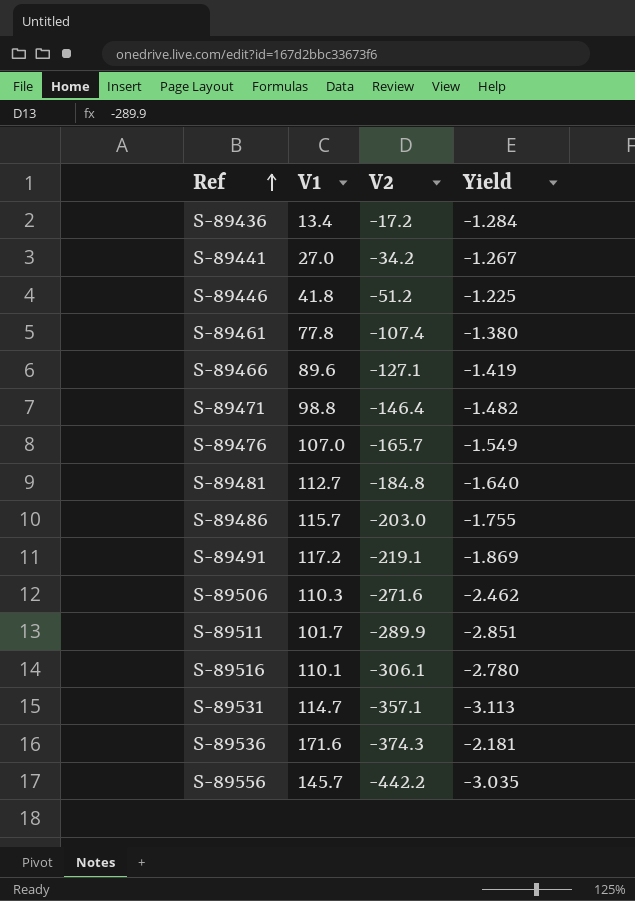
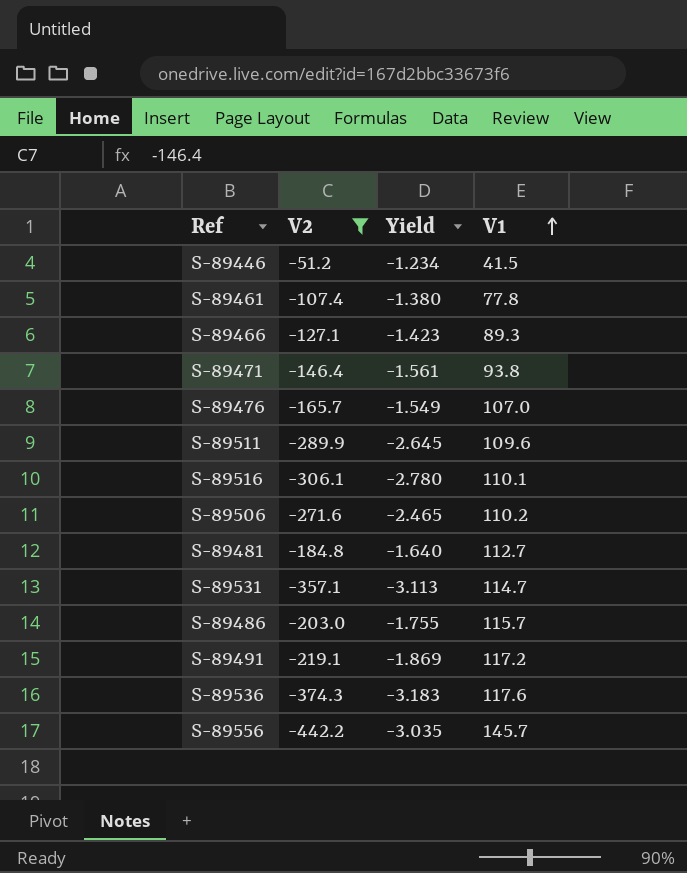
filter: none -> V2 <= -51.2
row order: Ref ascending -> V1 ascending
column V1 | position: 2 -> 4
S-89446 | Yield: -1.225 -> -1.234
S-89446 | V1: 41.8 -> 41.5
S-89466 | Yield: -1.419 -> -1.423
S-89466 | V1: 89.6 -> 89.3
S-89471 | Yield: -1.482 -> -1.561
S-89471 | V1: 98.8 -> 93.8
S-89511 | Yield: -2.851 -> -2.645
S-89511 | V1: 101.7 -> 109.6
S-89506 | Yield: -2.462 -> -2.465
S-89506 | V1: 110.3 -> 110.2
S-89536 | Yield: -2.181 -> -3.183
S-89536 | V1: 171.6 -> 117.6

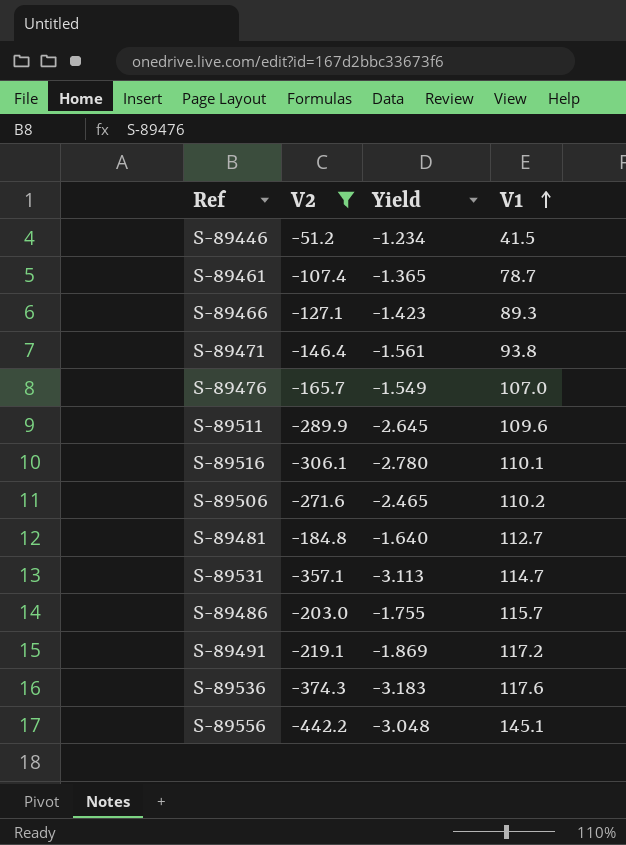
S-89461 | Yield: -1.380 -> -1.365
S-89461 | V1: 77.8 -> 78.7
S-89556 | Yield: -3.035 -> -3.048
S-89556 | V1: 145.7 -> 145.1

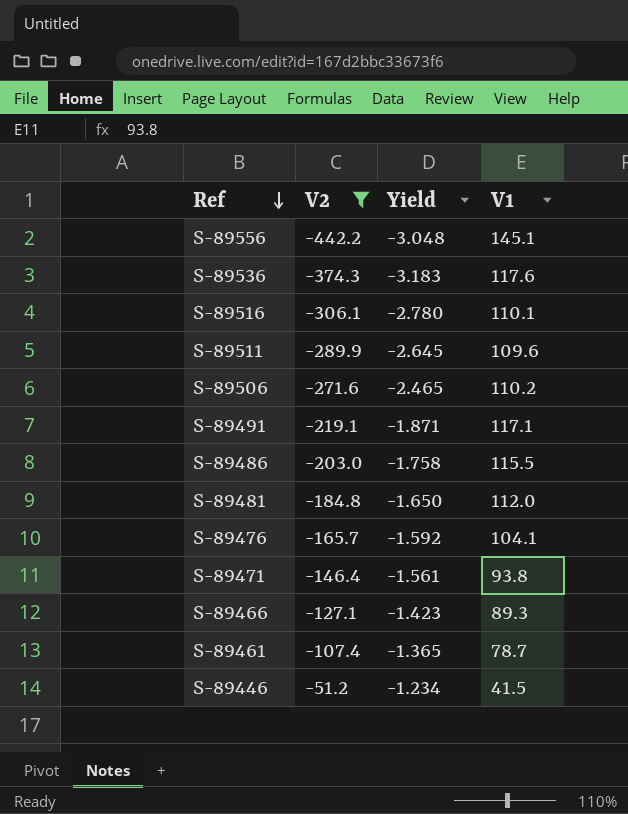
row order: V1 ascending -> Ref descending
row S-89531: -357.1 | -3.113 | 114.7 -> none
S-89491 | Yield: -1.869 -> -1.871
S-89491 | V1: 117.2 -> 117.1
S-89486 | Yield: -1.755 -> -1.758
S-89486 | V1: 115.7 -> 115.5
S-89481 | Yield: -1.640 -> -1.650
S-89481 | V1: 112.7 -> 112.0
S-89476 | Yield: -1.549 -> -1.592
S-89476 | V1: 107.0 -> 104.1

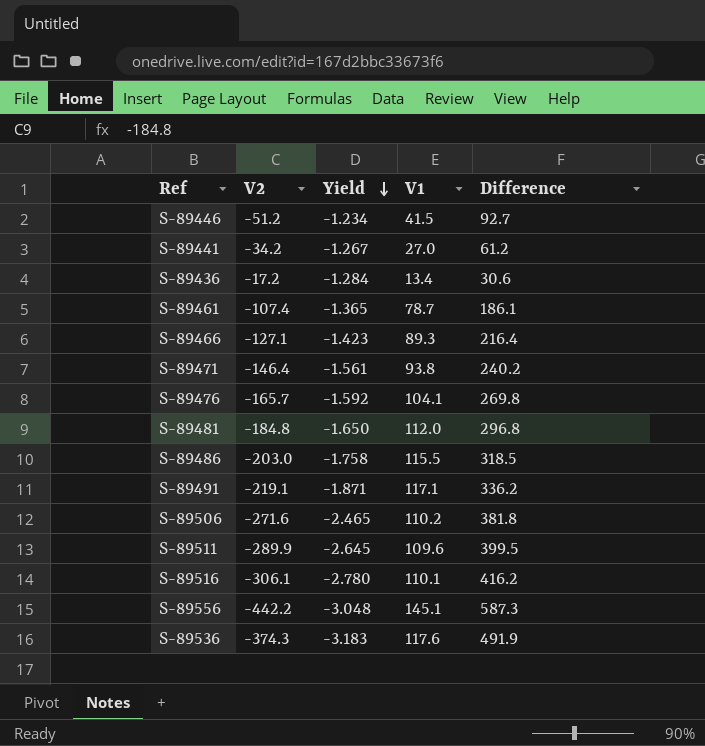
filter: V2 <= -51.2 -> none
row order: Ref descending -> Yield descending
column Difference | formula: none -> [V1] - [V2]

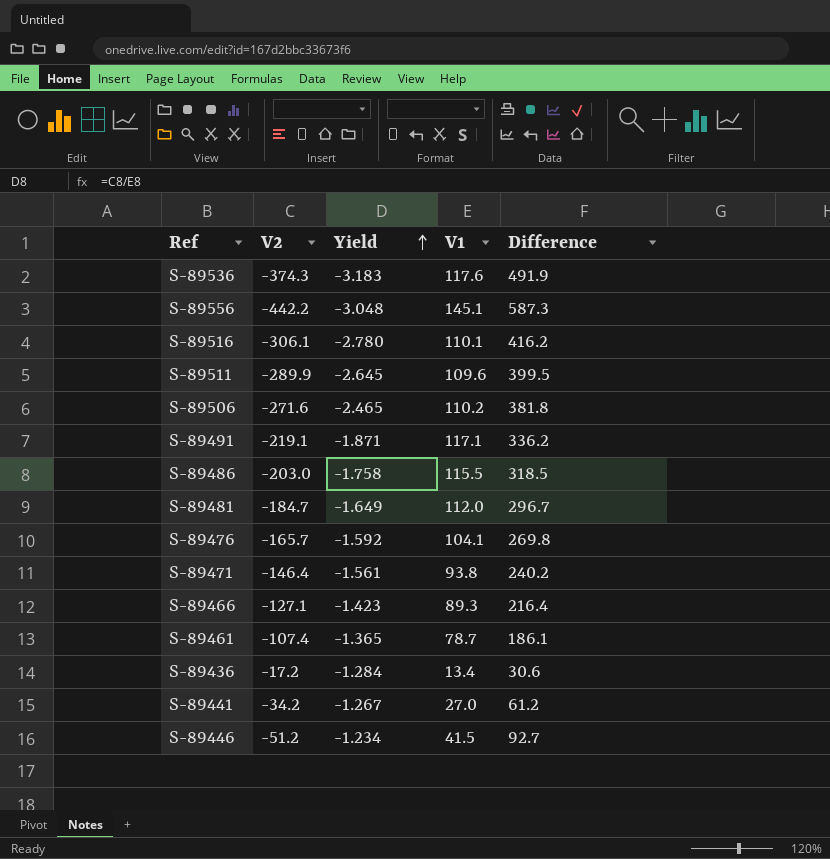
row order: Yield descending -> Yield ascending
S-89481 | V2: -184.8 -> -184.7
S-89481 | Yield: -1.650 -> -1.649
S-89481 | Difference: 296.8 -> 296.7

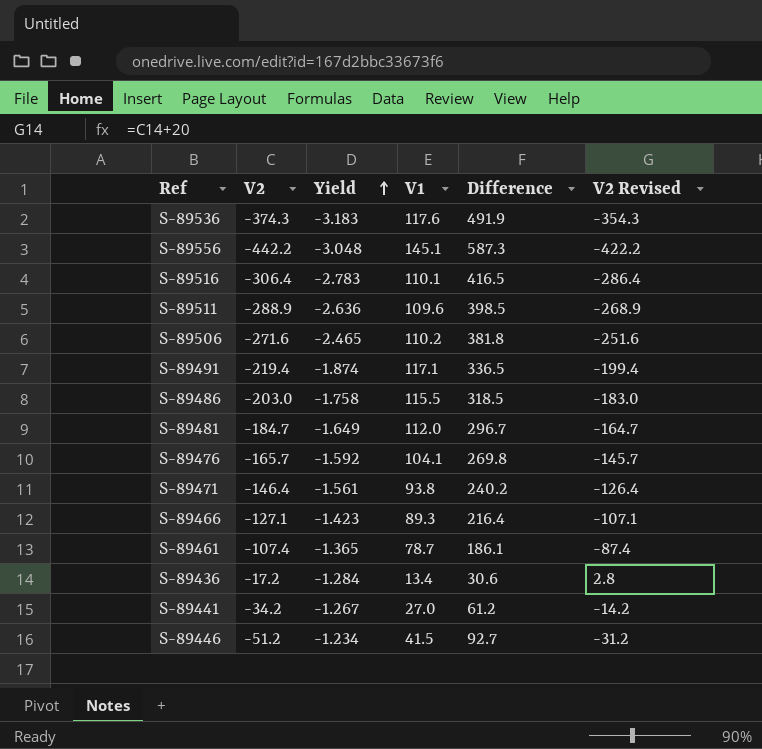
column V2 Revised | formula: none -> [V2] + 20
S-89516 | V2: -306.1 -> -306.4
S-89516 | Yield: -2.780 -> -2.783
S-89516 | Difference: 416.2 -> 416.5
S-89511 | V2: -289.9 -> -288.9
S-89511 | Yield: -2.645 -> -2.636
S-89511 | Difference: 399.5 -> 398.5
S-89491 | V2: -219.1 -> -219.4
S-89491 | Yield: -1.871 -> -1.874
S-89491 | Difference: 336.2 -> 336.5

